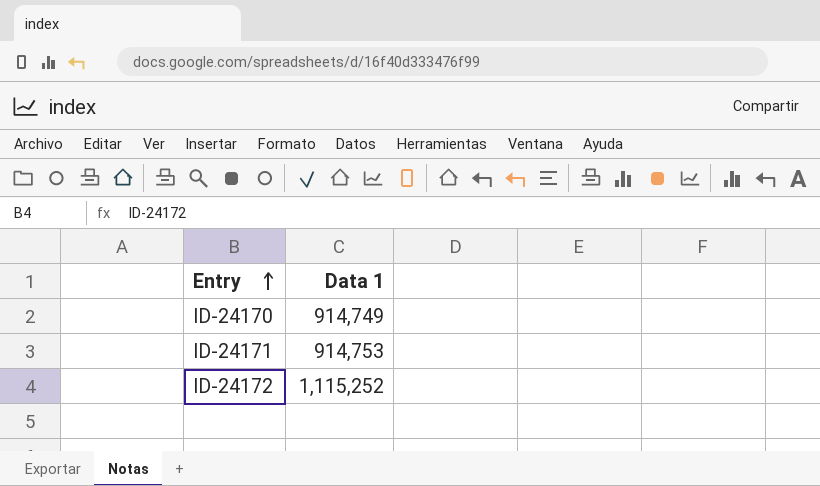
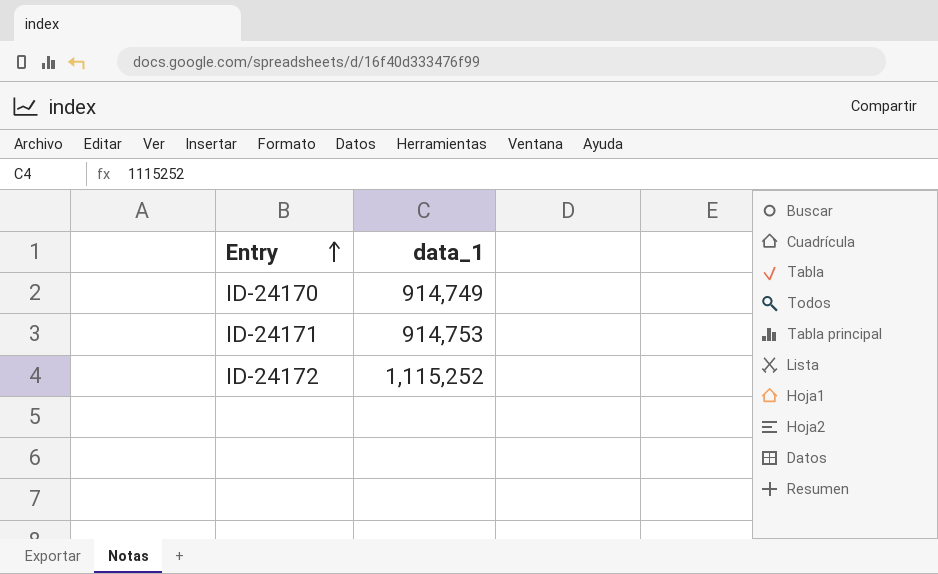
column name: Data 1 -> data_1

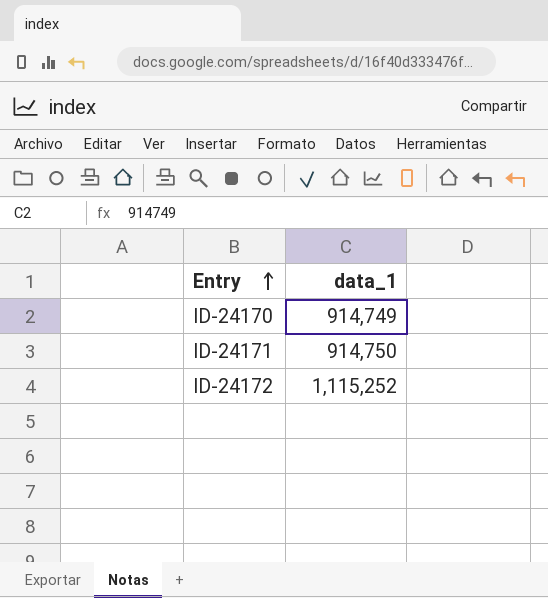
ID-24171 | data_1: 914,753 -> 914,750

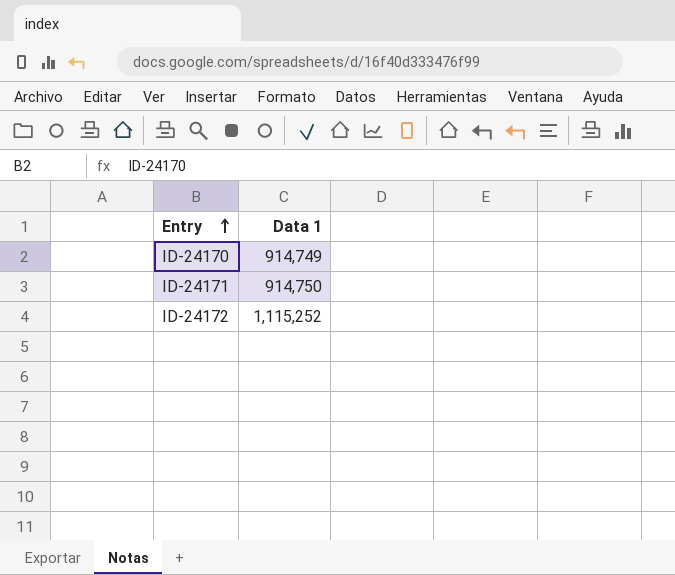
column name: data_1 -> Data 1

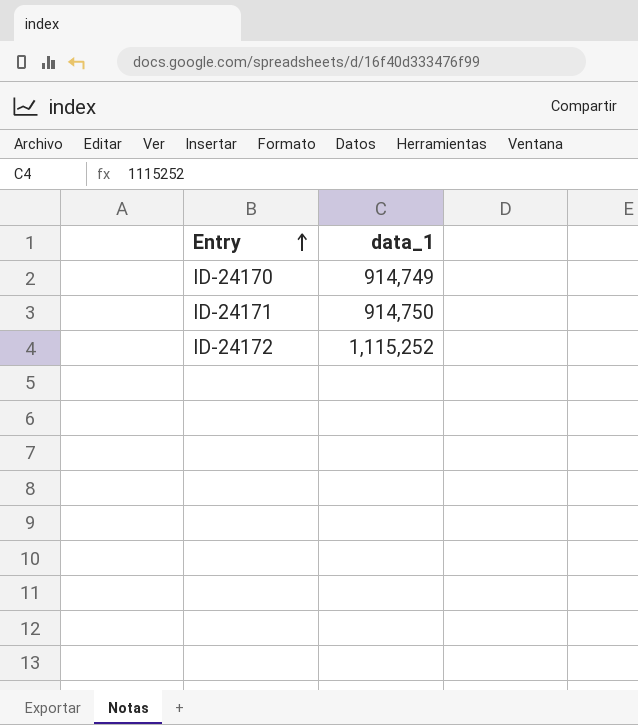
column name: Data 1 -> data_1

